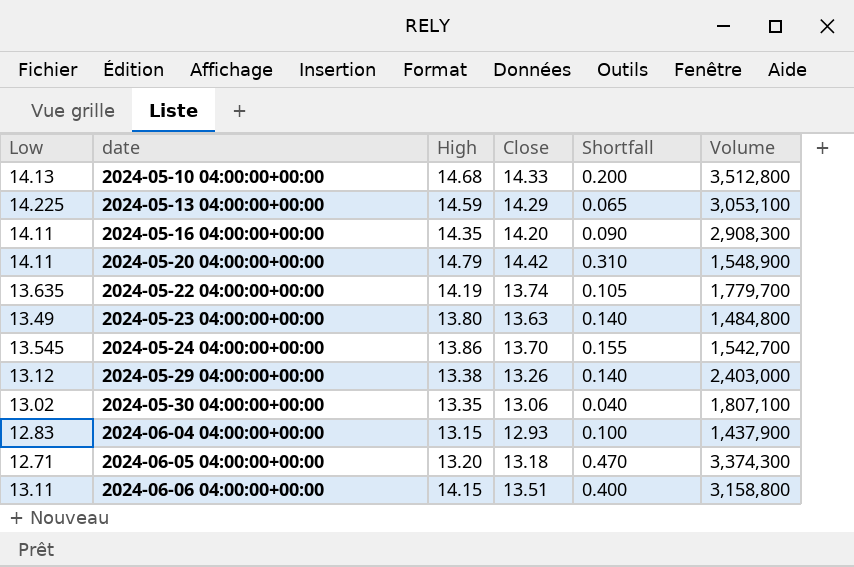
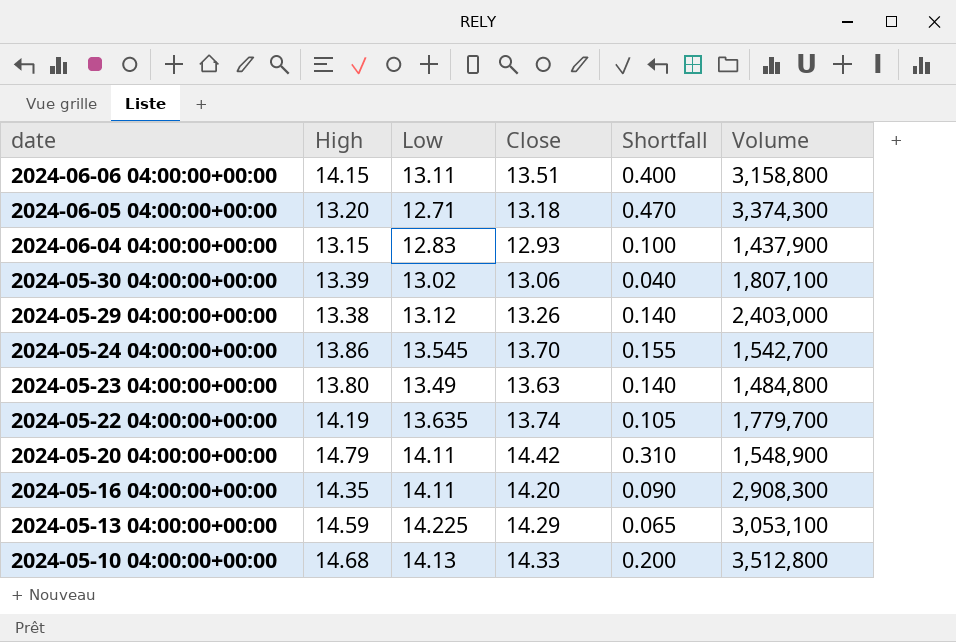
row order: date ascending -> date descending
column Low | position: 1 -> 3
2024-05-30 04:00:00+00:00 | High: 13.35 -> 13.39

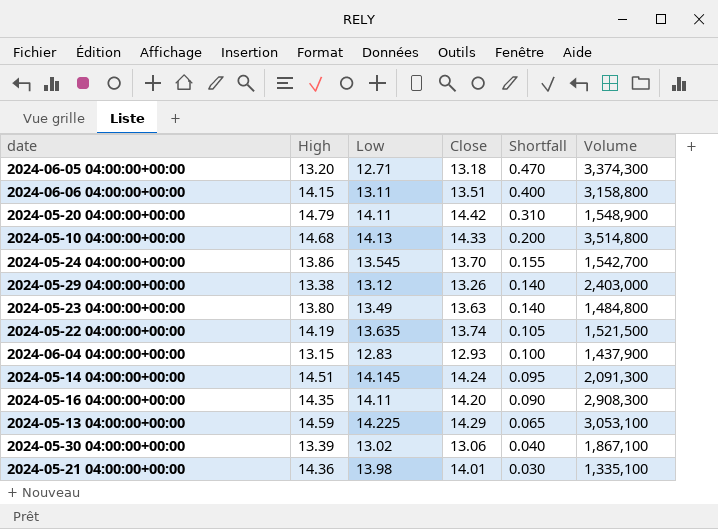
row order: date descending -> Shortfall descending
2024-05-10 04:00:00+00:00 | Volume: 3,512,800 -> 3,514,800
2024-05-22 04:00:00+00:00 | Volume: 1,779,700 -> 1,521,500
row 2024-05-14 04:00:00+00:00: none -> 14.51 | 14.145 | 14.24 | 0.095 | 2,091,300
2024-05-30 04:00:00+00:00 | Volume: 1,807,100 -> 1,867,100
row 2024-05-21 04:00:00+00:00: none -> 14.36 | 13.98 | 14.01 | 0.030 | 1,335,100

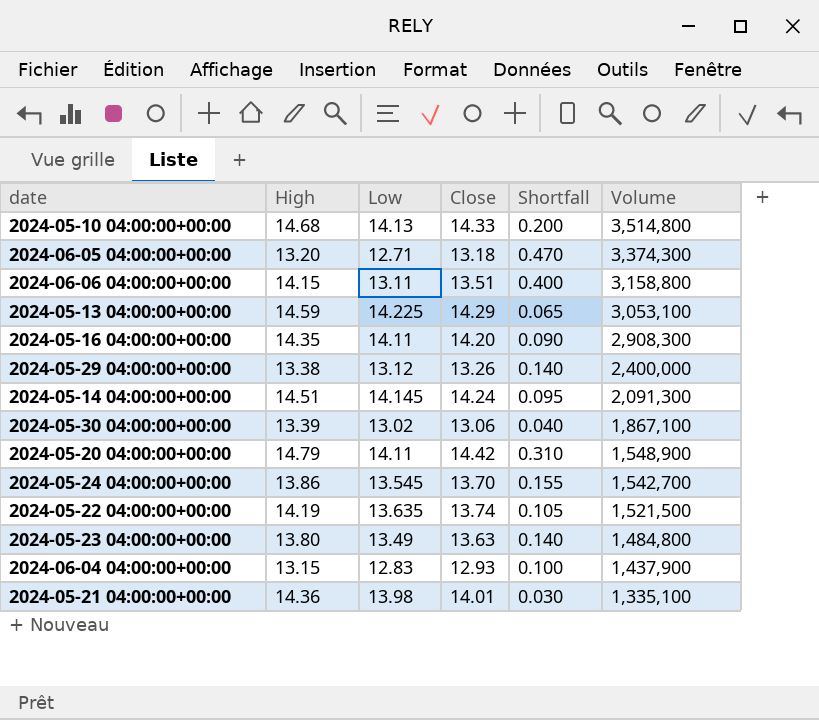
row order: Shortfall descending -> Volume descending
2024-05-29 04:00:00+00:00 | Volume: 2,403,000 -> 2,400,000

